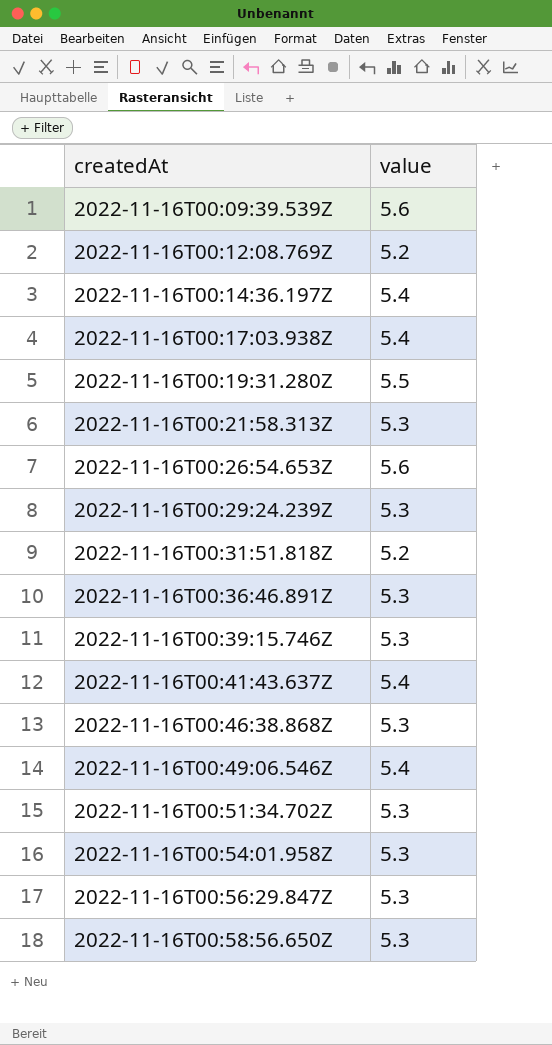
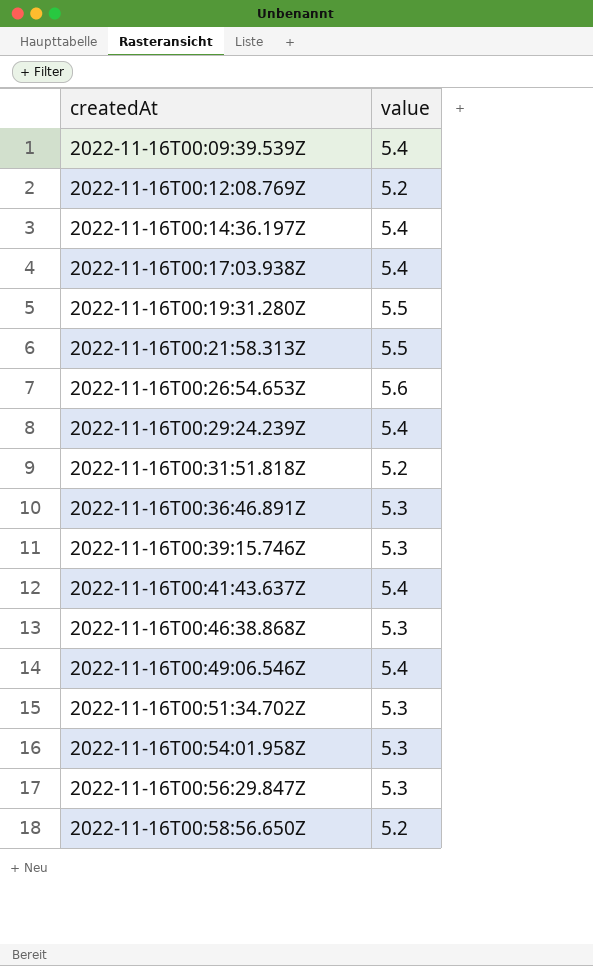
2022-11-16T00:09:39.539Z | value: 5.6 -> 5.4
2022-11-16T00:21:58.313Z | value: 5.3 -> 5.5
2022-11-16T00:29:24.239Z | value: 5.3 -> 5.4
2022-11-16T00:58:56.650Z | value: 5.3 -> 5.2

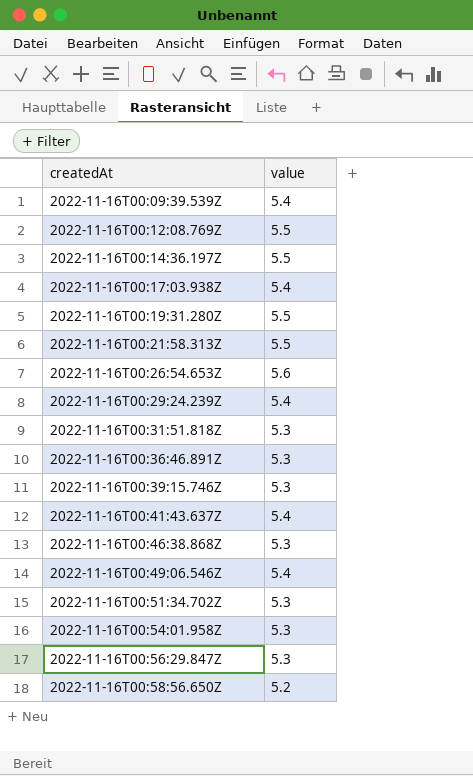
2022-11-16T00:12:08.769Z | value: 5.2 -> 5.5
2022-11-16T00:14:36.197Z | value: 5.4 -> 5.5
2022-11-16T00:31:51.818Z | value: 5.2 -> 5.3

